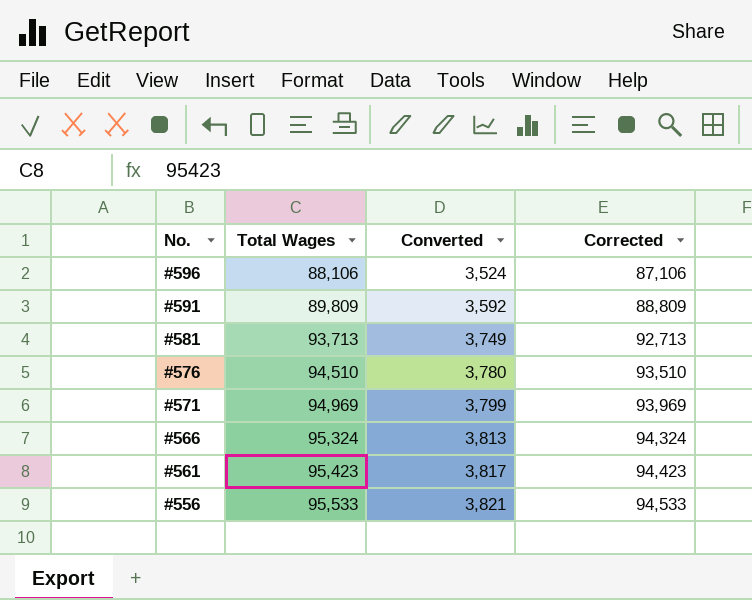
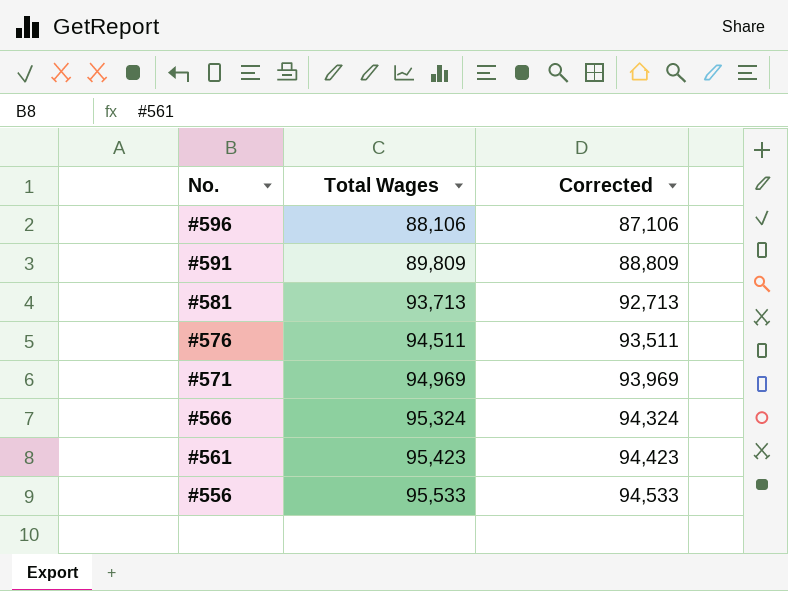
column Converted | formula: [Total Wages] * 0.04 -> none
#576 | Total Wages: 94,510 -> 94,511
#576 | Corrected: 93,510 -> 93,511

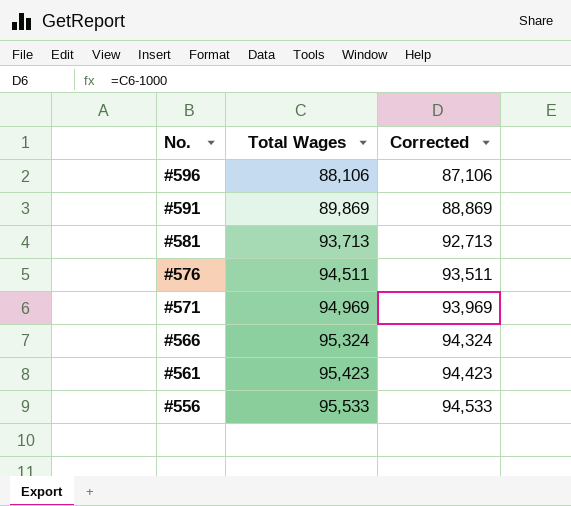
#591 | Total Wages: 89,809 -> 89,869
#591 | Corrected: 88,809 -> 88,869

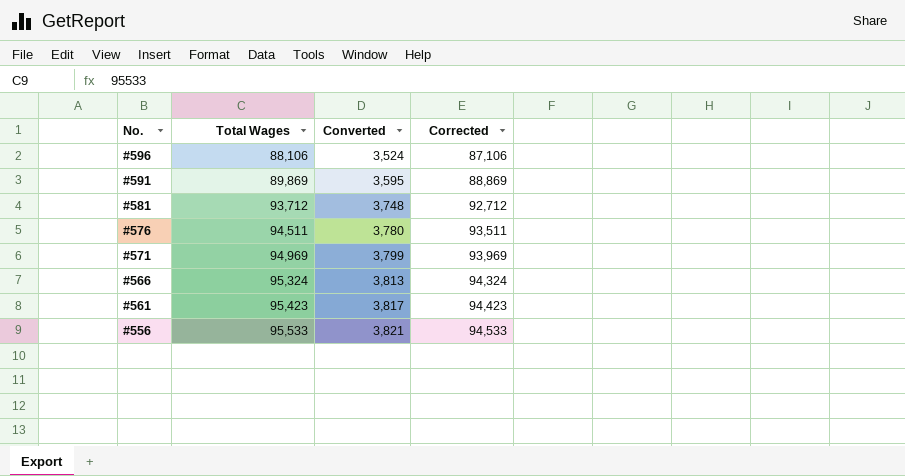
column Converted | formula: none -> [Total Wages] * 0.04
#581 | Total Wages: 93,713 -> 93,712
#581 | Corrected: 92,713 -> 92,712

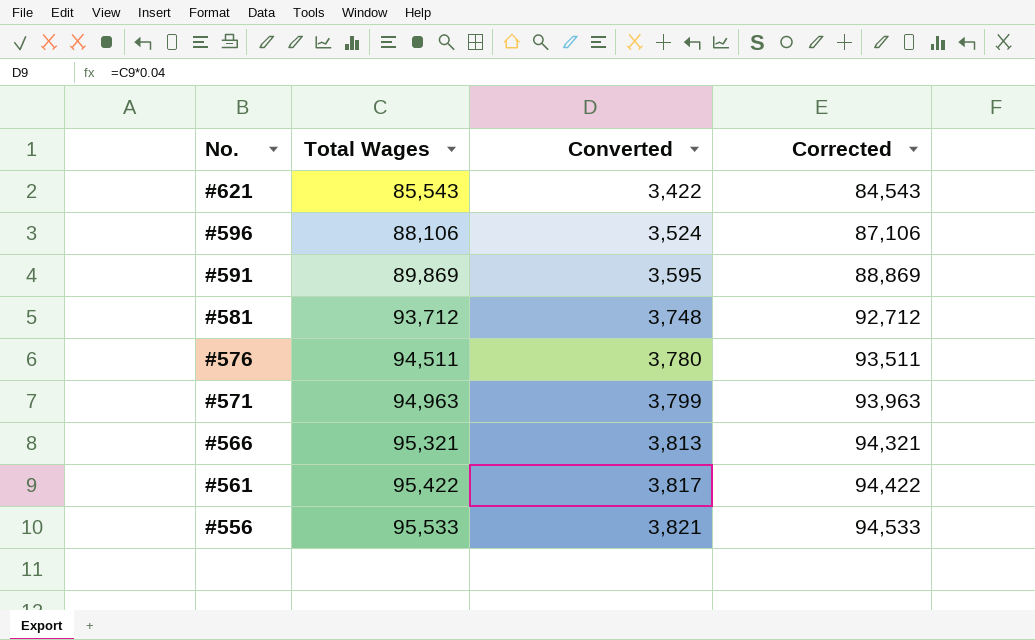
row #621: none -> 85,543 | 3,422 | 84,543
#571 | Total Wages: 94,969 -> 94,963
#571 | Corrected: 93,969 -> 93,963
#566 | Total Wages: 95,324 -> 95,321
#566 | Corrected: 94,324 -> 94,321
#561 | Total Wages: 95,423 -> 95,422
#561 | Corrected: 94,423 -> 94,422

